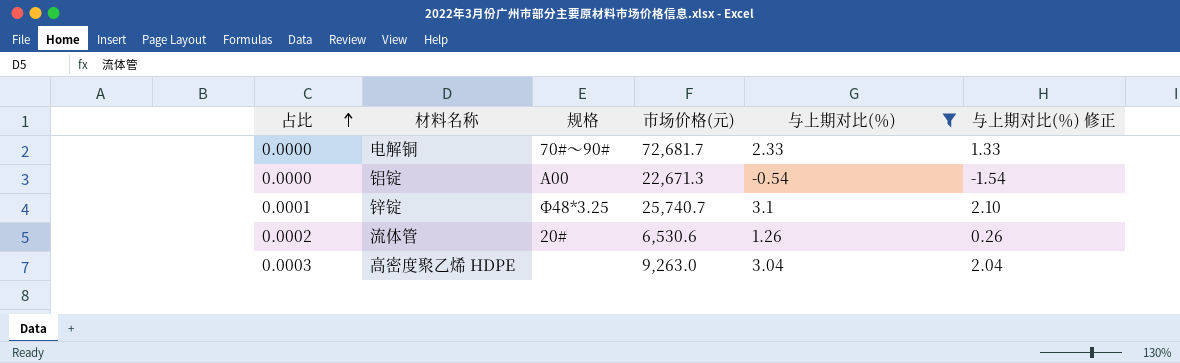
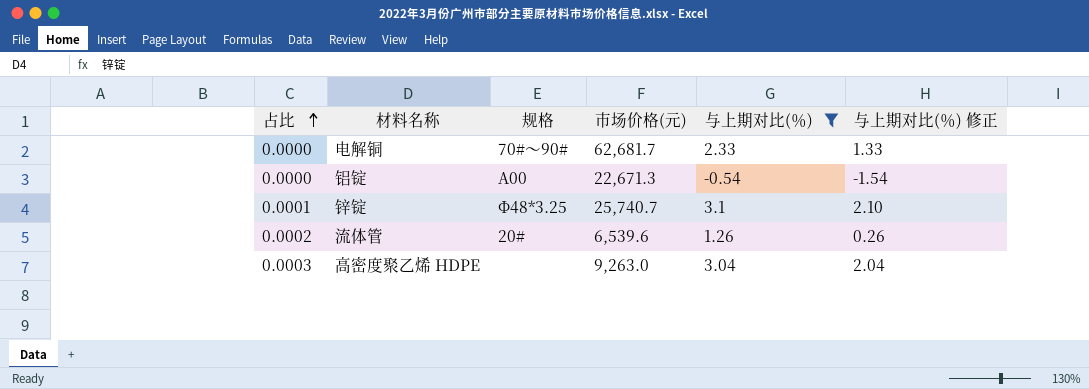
电解铜 | 市场价格(元): 72,681.7 -> 62,681.7
流体管 | 市场价格(元): 6,530.6 -> 6,539.6

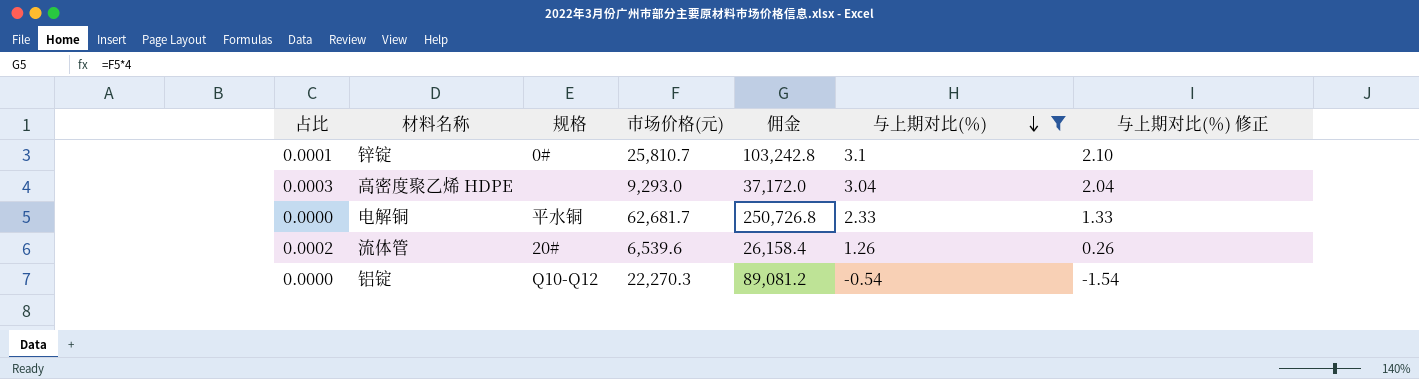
row order: 占比 ascending -> 与上期对比(％) descending
column 佣金 | formula: none -> [市场价格(元)] * 4
锌锭 | 规格: Φ48*3.25 -> 0#
锌锭 | 市场价格(元): 25,740.7 -> 25,810.7
高密度聚乙烯 HDPE | 市场价格(元): 9,263.0 -> 9,293.0
电解铜 | 规格: 70#～90# -> 平水铜
铝锭 | 规格: A00 -> Q10-Q12
铝锭 | 市场价格(元): 22,671.3 -> 22,270.3

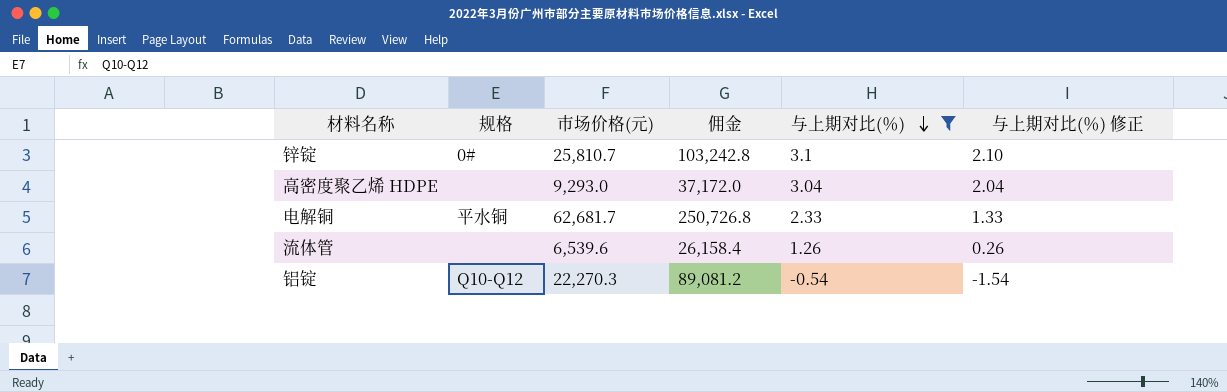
column 占比 | formula: [与上期对比(％)] / [市场价格(元)] -> none
流体管 | 规格: 20# -> none

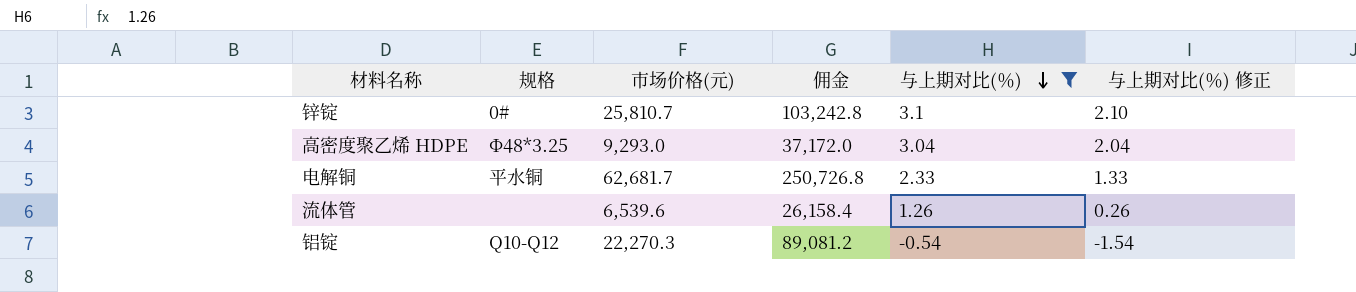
高密度聚乙烯 HDPE | 规格: none -> Φ48*3.25

